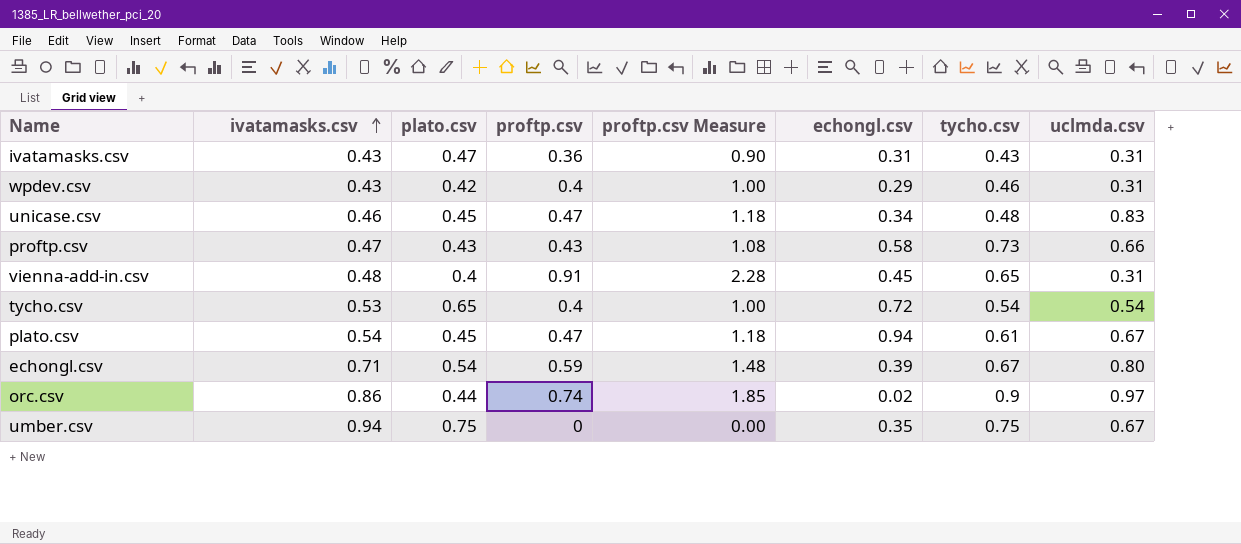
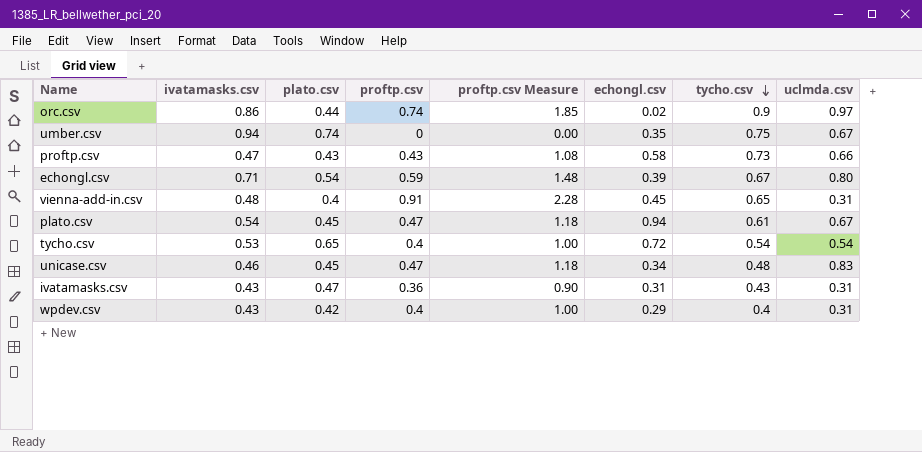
row order: ivatamasks.csv ascending -> tycho.csv descending
umber.csv | plato.csv: 0.75 -> 0.74
wpdev.csv | tycho.csv: 0.46 -> 0.4

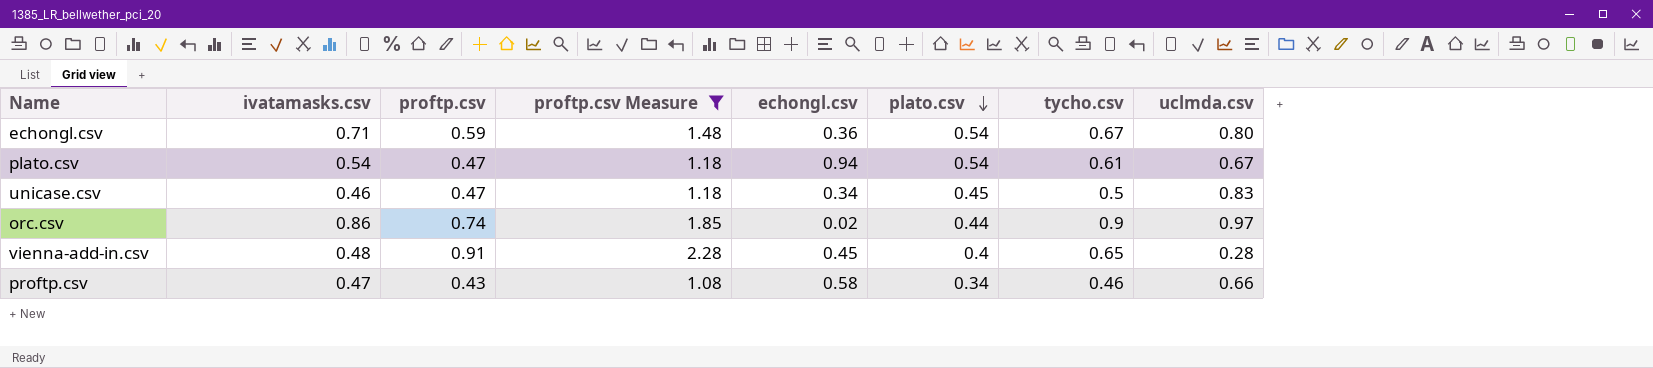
filter: none -> proftp.csv Measure >= 1.08
row order: tycho.csv descending -> plato.csv descending
column plato.csv | position: 3 -> 6
echongl.csv | echongl.csv: 0.39 -> 0.36
plato.csv | plato.csv: 0.45 -> 0.54
unicase.csv | tycho.csv: 0.48 -> 0.5
vienna-add-in.csv | uclmda.csv: 0.31 -> 0.28
proftp.csv | plato.csv: 0.43 -> 0.34
proftp.csv | tycho.csv: 0.73 -> 0.46

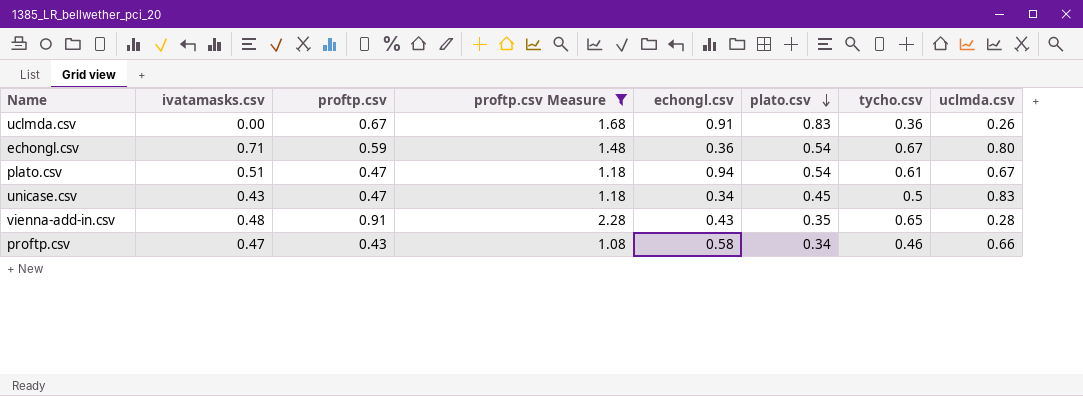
row orc.csv: 0.86 | 0.74 | 1.85 | 0.02 | 0.44 | 0.9 | 0.97 -> none
row uclmda.csv: none -> 0.00 | 0.67 | 1.68 | 0.91 | 0.83 | 0.36 | 0.26
plato.csv | ivatamasks.csv: 0.54 -> 0.51
unicase.csv | ivatamasks.csv: 0.46 -> 0.43
vienna-add-in.csv | echongl.csv: 0.45 -> 0.43
vienna-add-in.csv | plato.csv: 0.4 -> 0.35

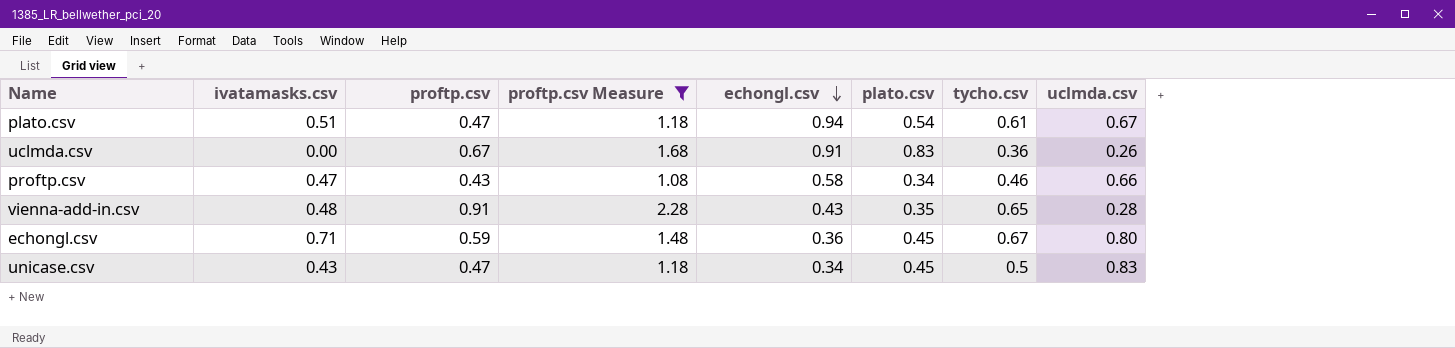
row order: plato.csv descending -> echongl.csv descending
echongl.csv | plato.csv: 0.54 -> 0.45

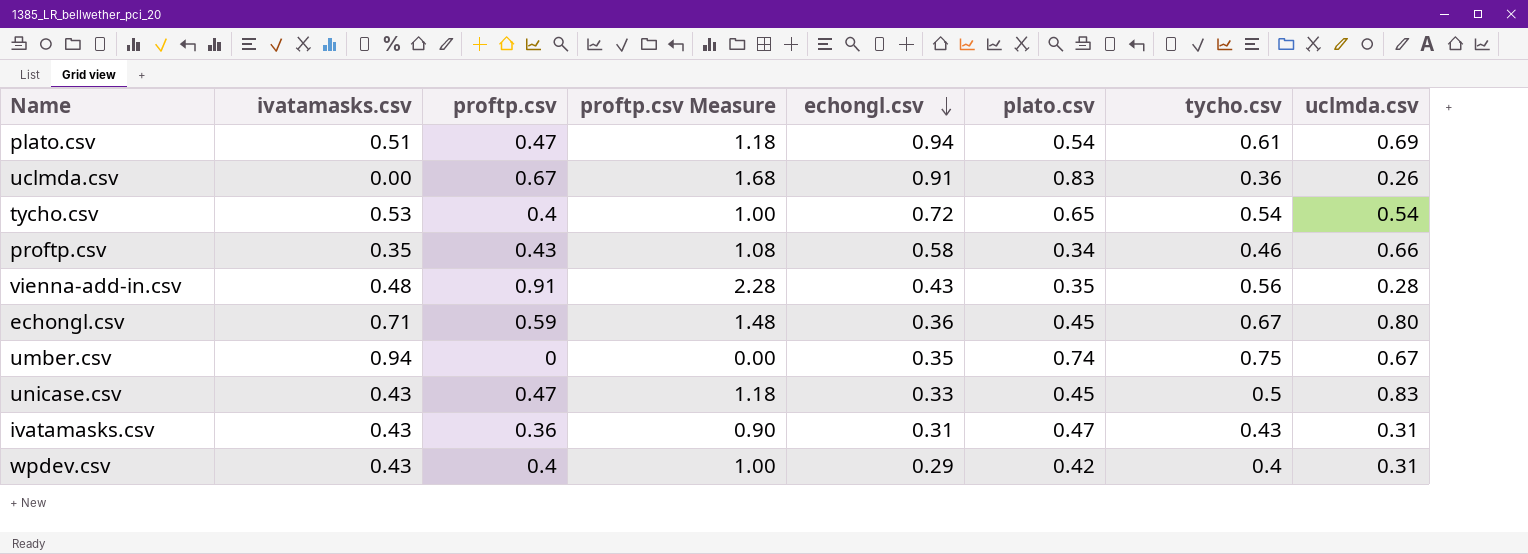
filter: proftp.csv Measure >= 1.08 -> none
plato.csv | uclmda.csv: 0.67 -> 0.69
proftp.csv | ivatamasks.csv: 0.47 -> 0.35
vienna-add-in.csv | tycho.csv: 0.65 -> 0.56
unicase.csv | echongl.csv: 0.34 -> 0.33

